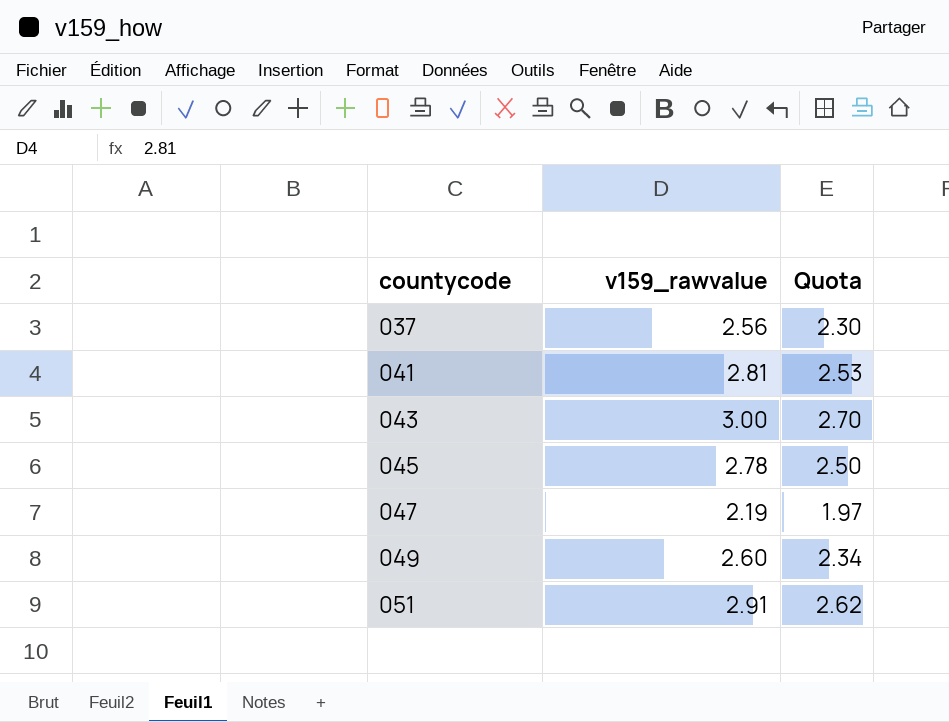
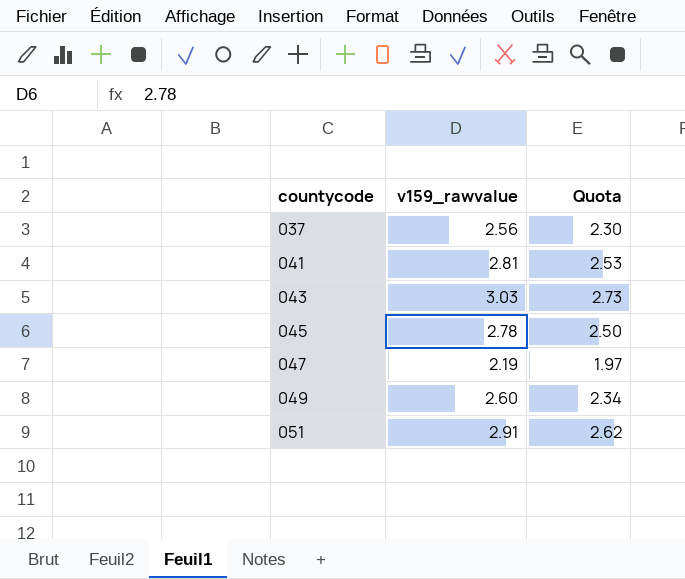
043 | v159_rawvalue: 3.00 -> 3.03
043 | Quota: 2.70 -> 2.73

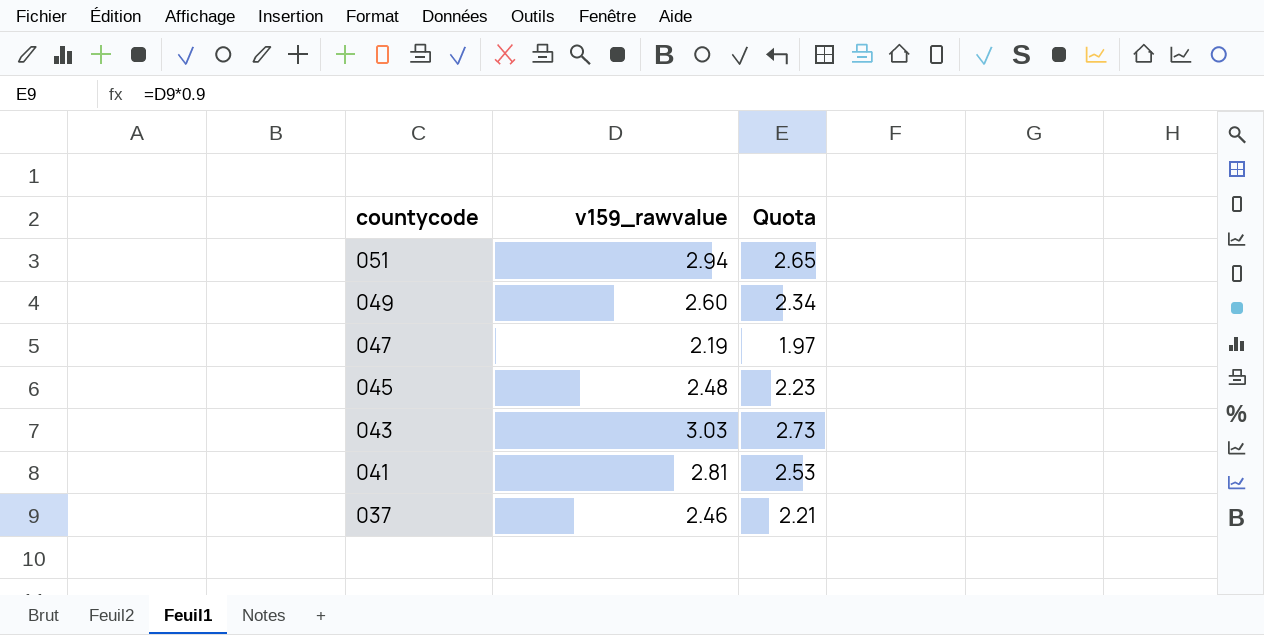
row order: countycode ascending -> countycode descending
051 | v159_rawvalue: 2.91 -> 2.94
051 | Quota: 2.62 -> 2.65
045 | v159_rawvalue: 2.78 -> 2.48
045 | Quota: 2.50 -> 2.23
037 | v159_rawvalue: 2.56 -> 2.46
037 | Quota: 2.30 -> 2.21

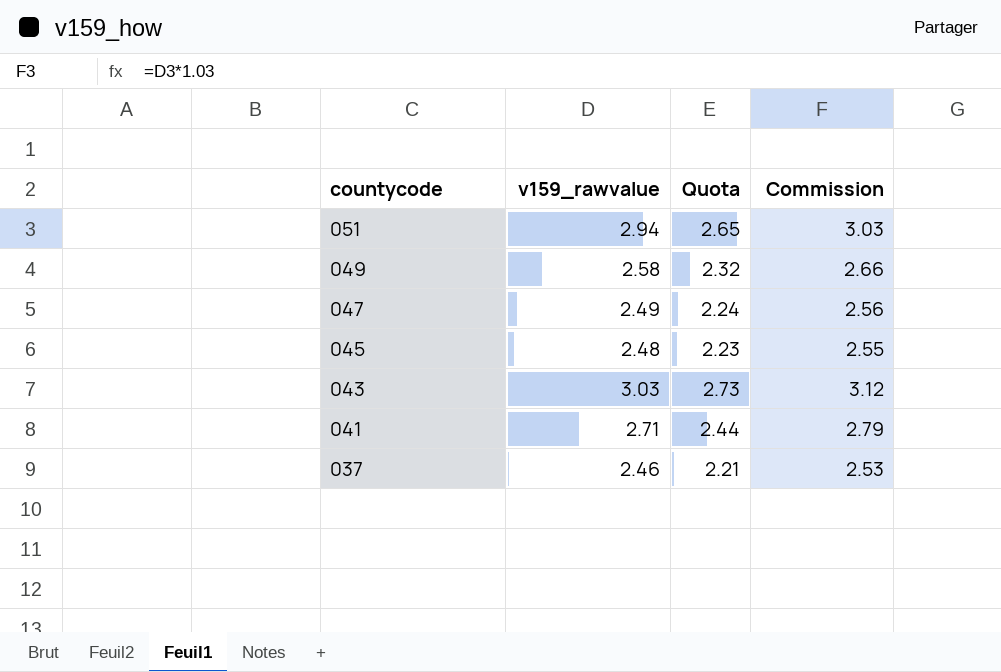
column Commission | formula: none -> [v159_rawvalue] * 1.03
049 | v159_rawvalue: 2.60 -> 2.58
049 | Quota: 2.34 -> 2.32
047 | v159_rawvalue: 2.19 -> 2.49
047 | Quota: 1.97 -> 2.24
041 | v159_rawvalue: 2.81 -> 2.71
041 | Quota: 2.53 -> 2.44

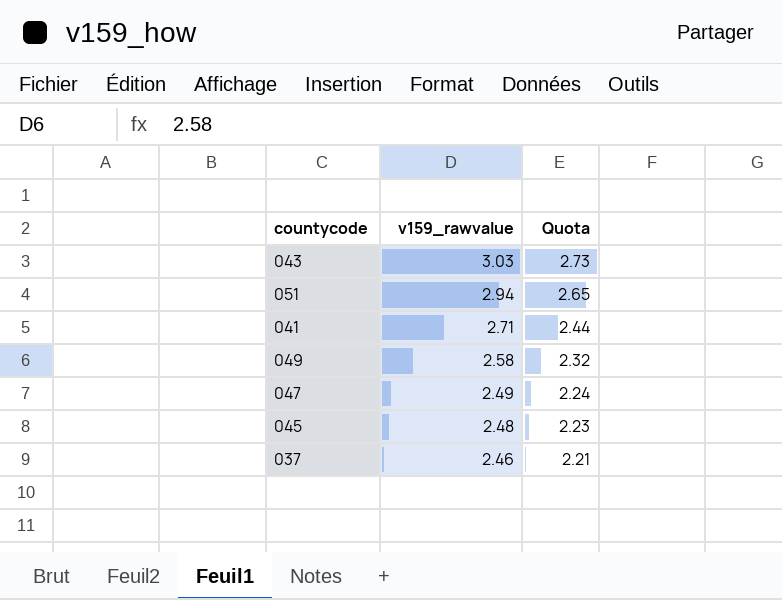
row order: countycode descending -> v159_rawvalue descending
column Commission | formula: [v159_rawvalue] * 1.03 -> none

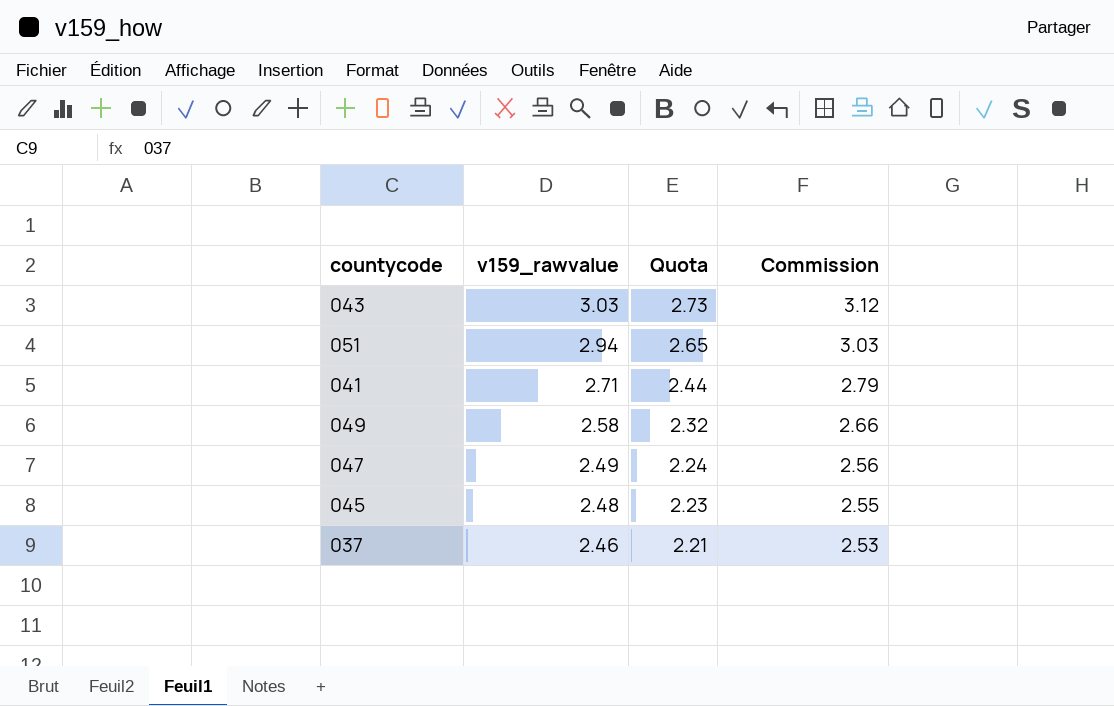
column Commission | formula: none -> [v159_rawvalue] * 1.03

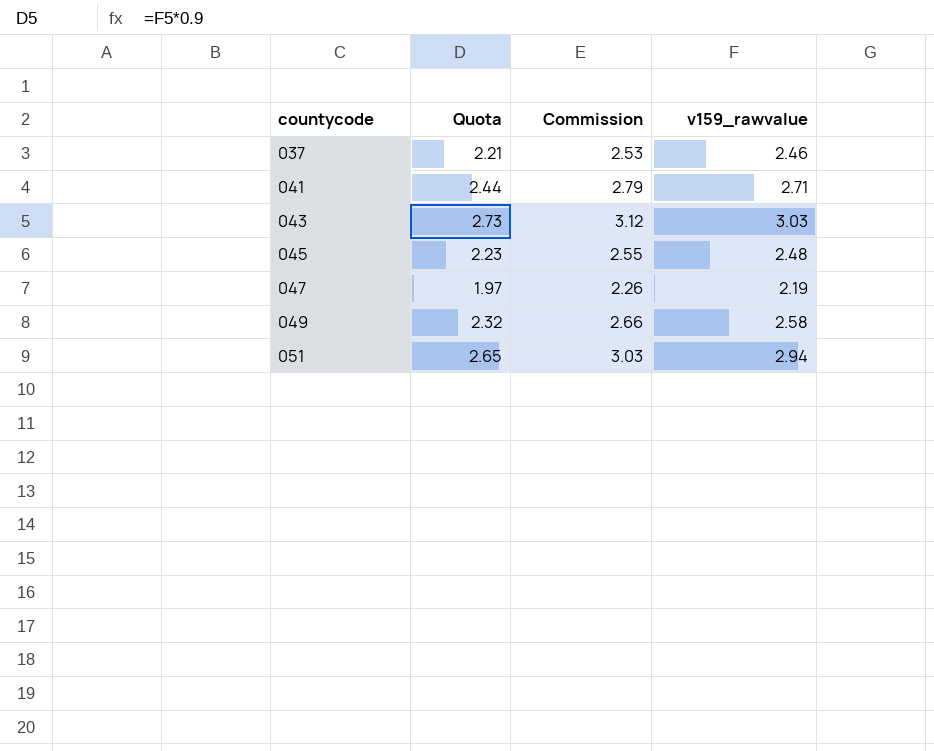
row order: v159_rawvalue descending -> countycode ascending
column v159_rawvalue | position: 2 -> 4
047 | Quota: 2.24 -> 1.97
047 | Commission: 2.56 -> 2.26
047 | v159_rawvalue: 2.49 -> 2.19

